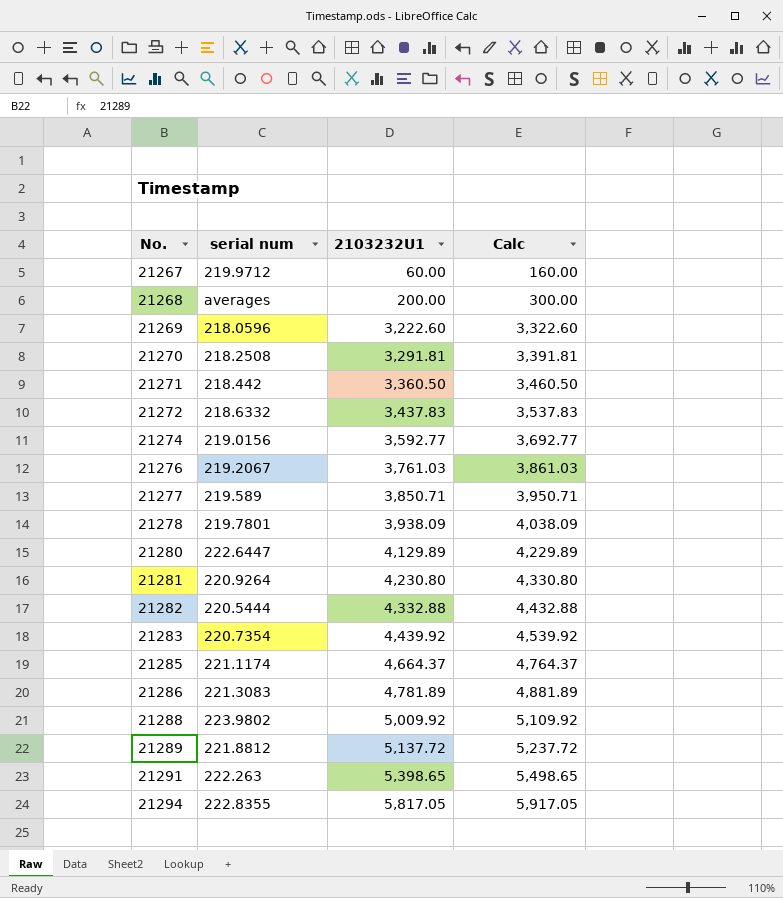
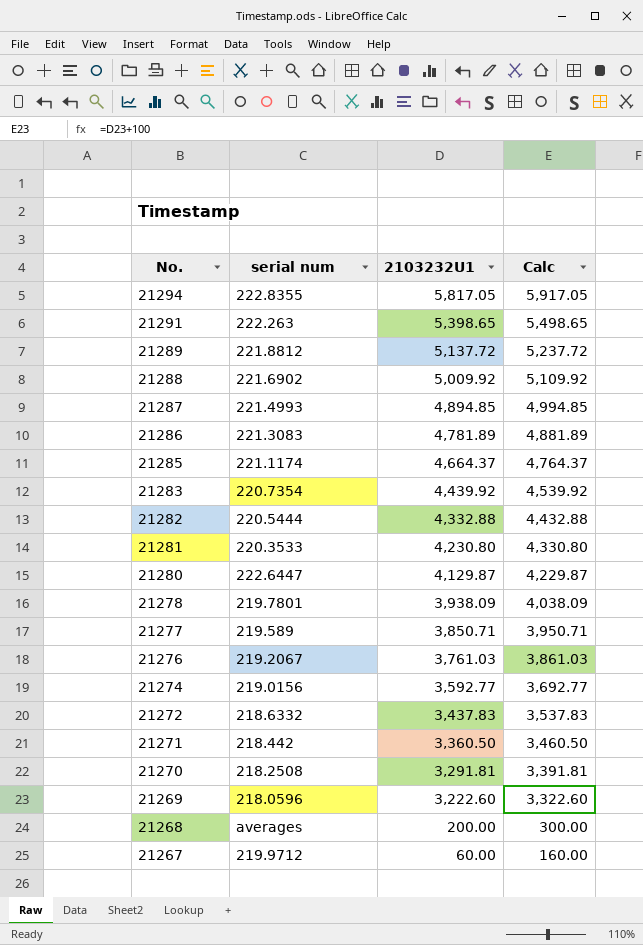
row order: No. ascending -> No. descending
21288 | serial num: 223.9802 -> 221.6902
row 21287: none -> 221.4993 | 4,894.85 | 4,994.85
21281 | serial num: 220.9264 -> 220.3533
21280 | 2103232U1: 4,129.89 -> 4,129.87
21280 | Calc: 4,229.89 -> 4,229.87

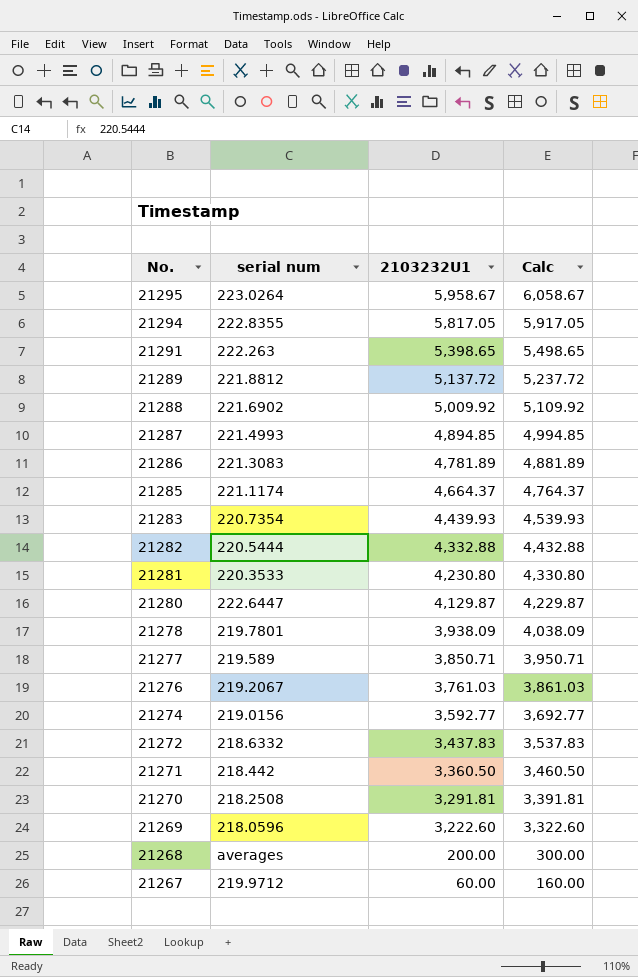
row 21295: none -> 223.0264 | 5,958.67 | 6,058.67
21283 | 2103232U1: 4,439.92 -> 4,439.93
21283 | Calc: 4,539.92 -> 4,539.93

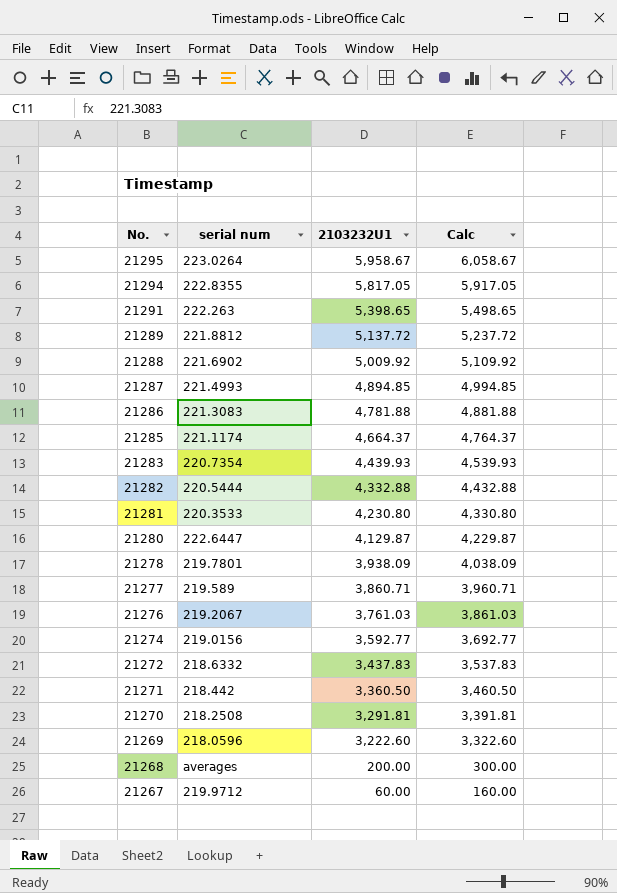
21286 | 2103232U1: 4,781.89 -> 4,781.88
21286 | Calc: 4,881.89 -> 4,881.88
21277 | 2103232U1: 3,850.71 -> 3,860.71
21277 | Calc: 3,950.71 -> 3,960.71

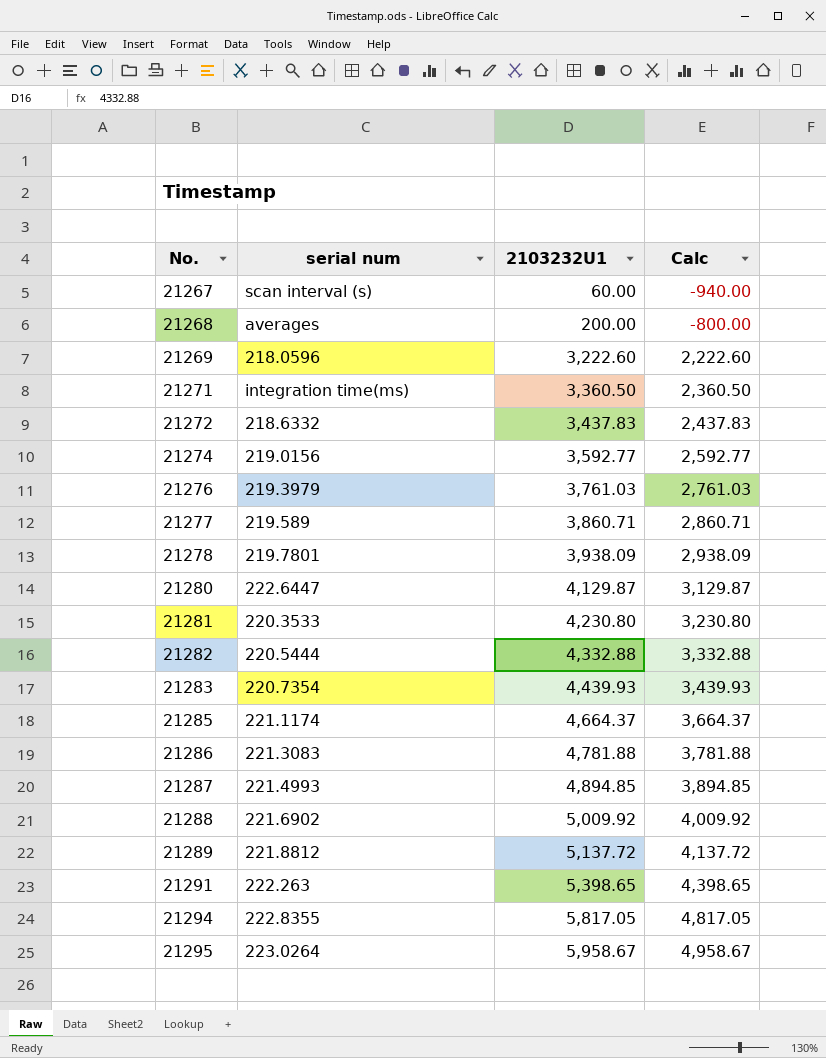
row order: No. descending -> No. ascending
column Calc | formula: [2103232U1] + 100 -> [2103232U1] - 1000
row 21270: 218.2508 | 3,291.81 | 3,391.81 -> none
21267 | serial num: 219.9712 -> scan interval (s)
21271 | serial num: 218.442 -> integration time(ms)
21276 | serial num: 219.2067 -> 219.3979

